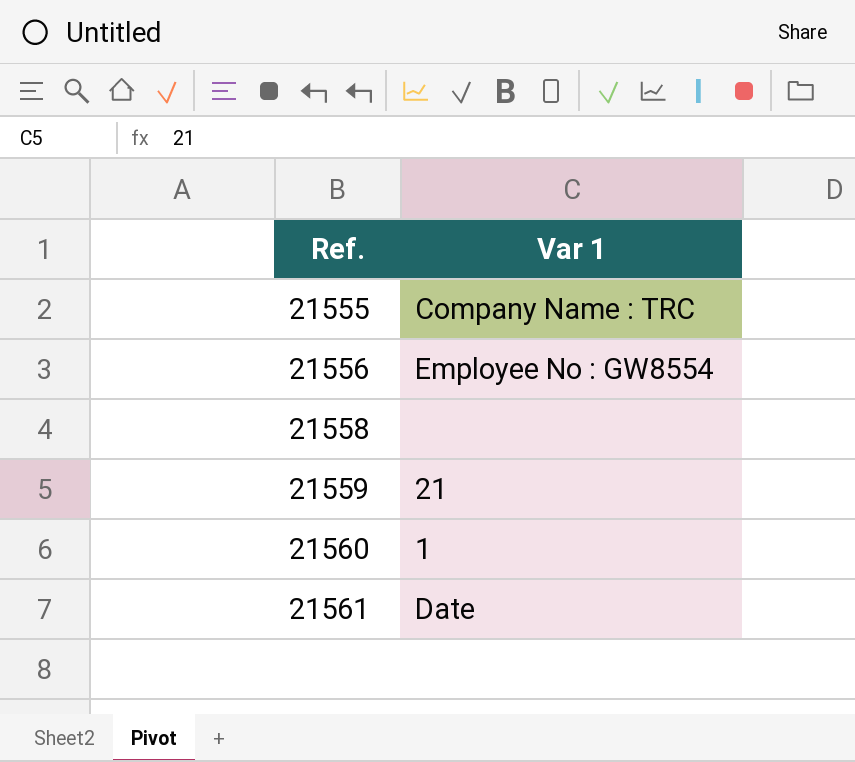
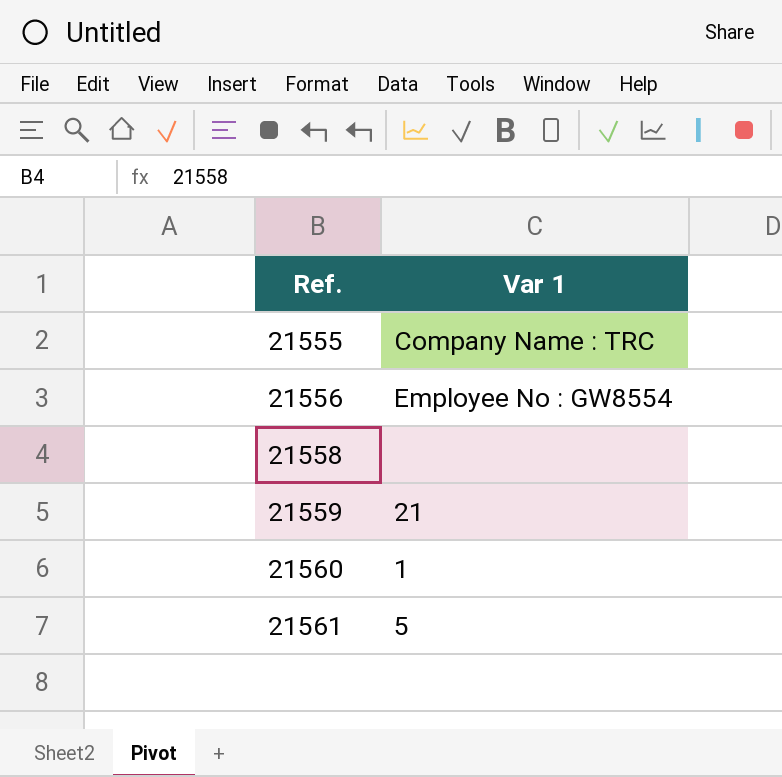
21561 | Var 1: Date -> 5

